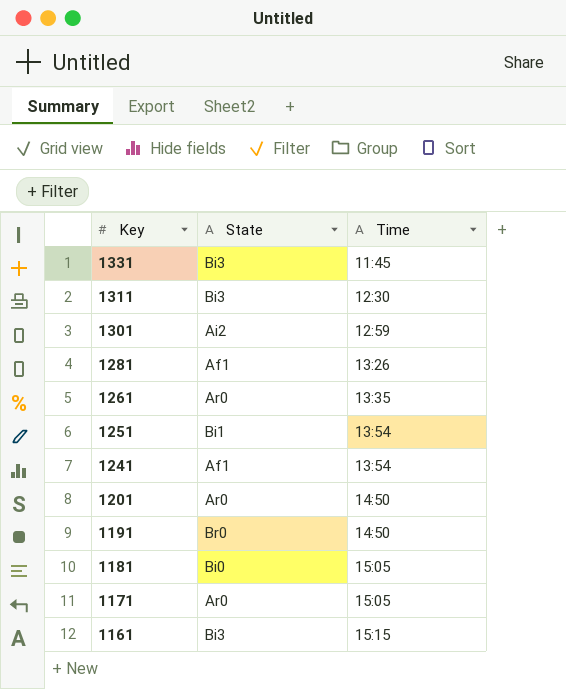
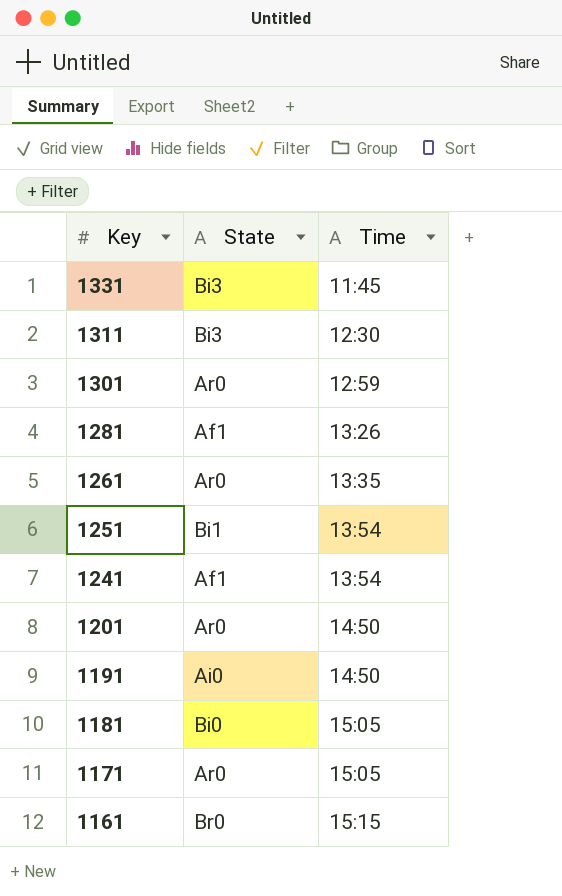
1301 | State: Ai2 -> Ar0
1191 | State: Br0 -> Ai0
1161 | State: Bi3 -> Br0

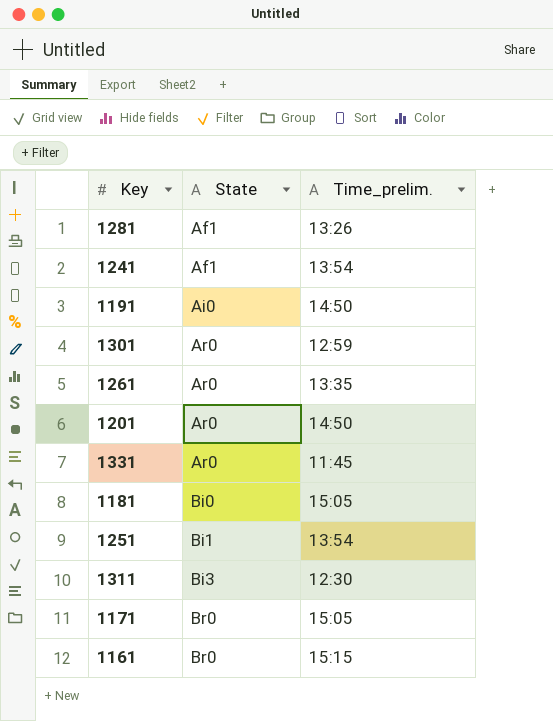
row order: Key descending -> State ascending
column name: Time -> Time_prelim.
1331 | State: Bi3 -> Ar0
1171 | State: Ar0 -> Br0

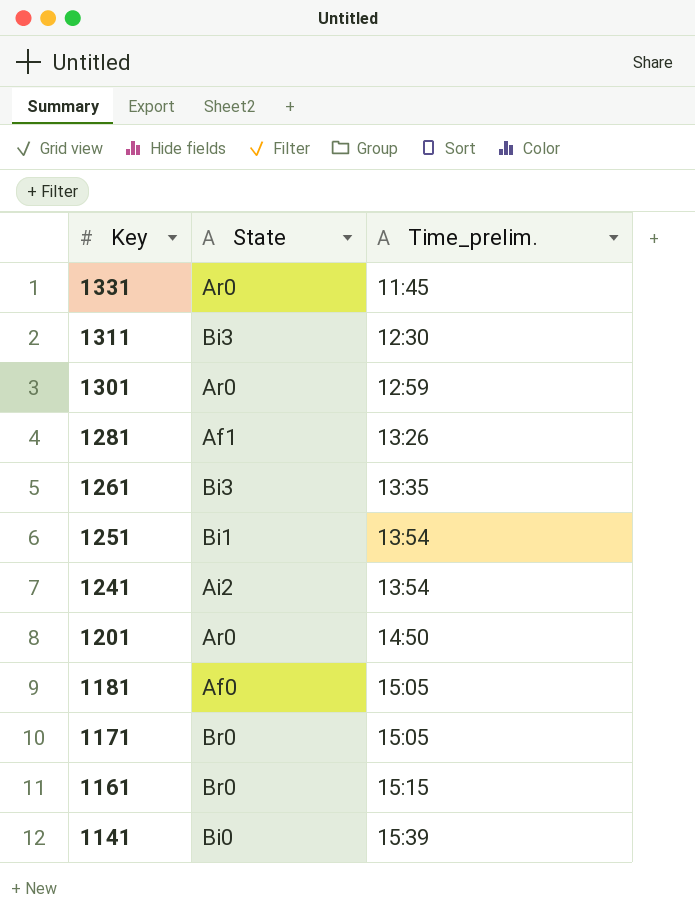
row order: State ascending -> Key descending
row 1191: Ai0 | 14:50 -> none
1261 | State: Ar0 -> Bi3
1241 | State: Af1 -> Ai2
1181 | State: Bi0 -> Af0
row 1141: none -> Bi0 | 15:39

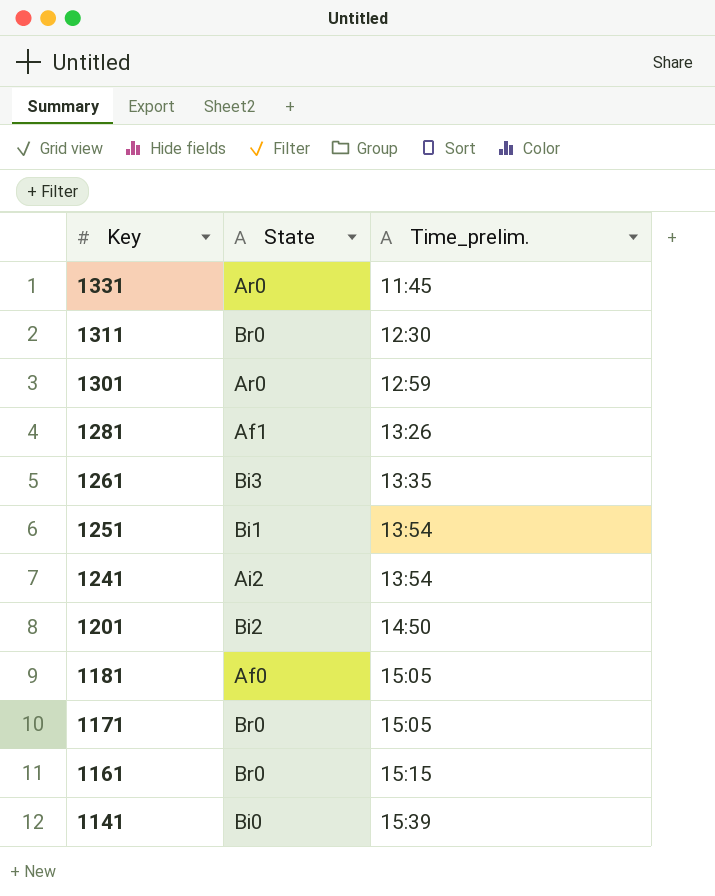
1311 | State: Bi3 -> Br0
1201 | State: Ar0 -> Bi2

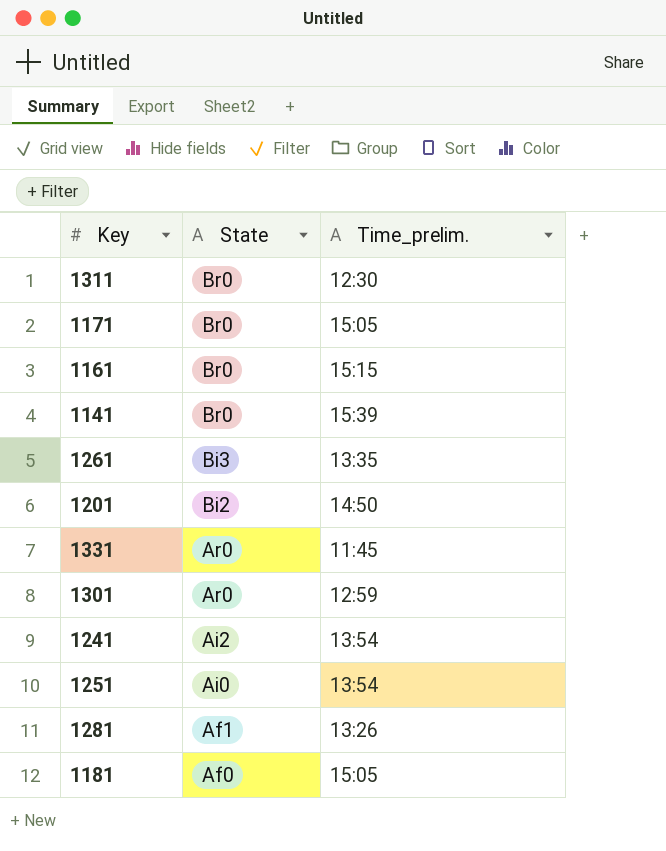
row order: Key descending -> State descending
1141 | State: Bi0 -> Br0
1251 | State: Bi1 -> Ai0

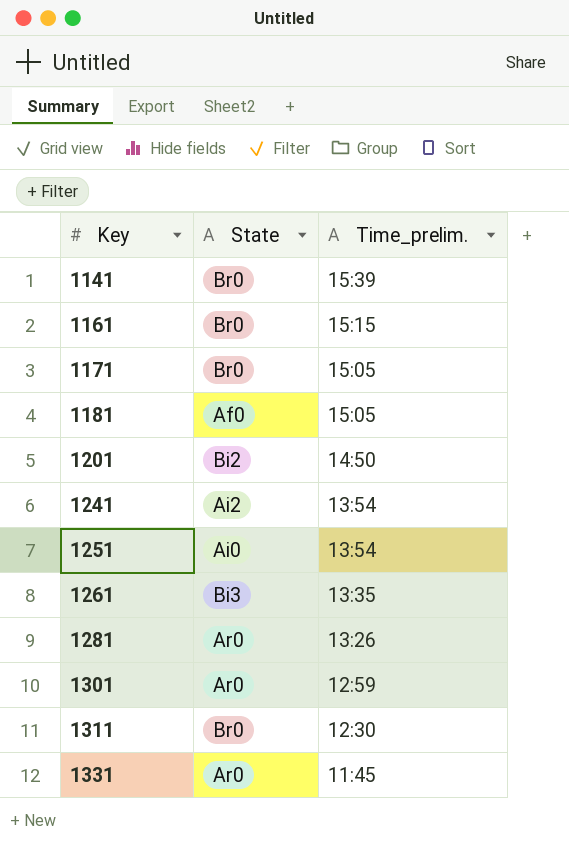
row order: State descending -> Key ascending
1281 | State: Af1 -> Ar0

